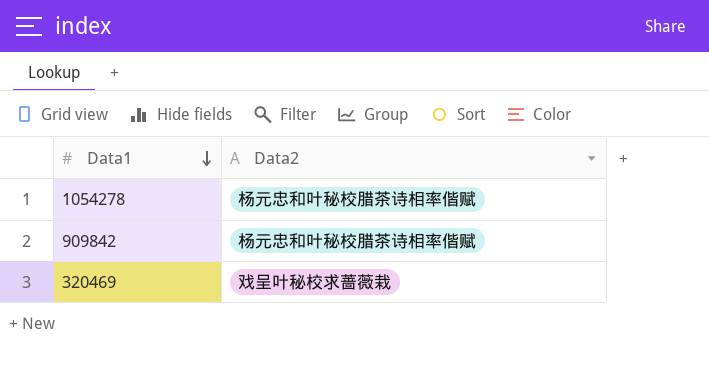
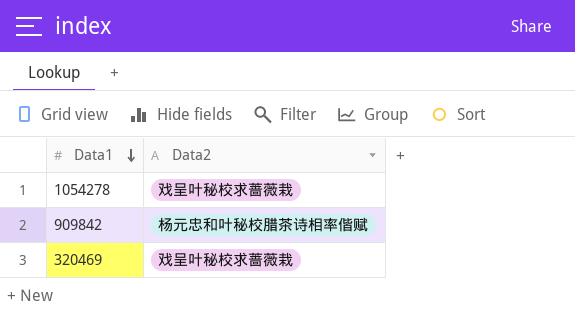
1054278 | Data2: 杨元忠和叶秘校腊茶诗相率偕赋 -> 戏呈叶秘校求蔷薇栽

